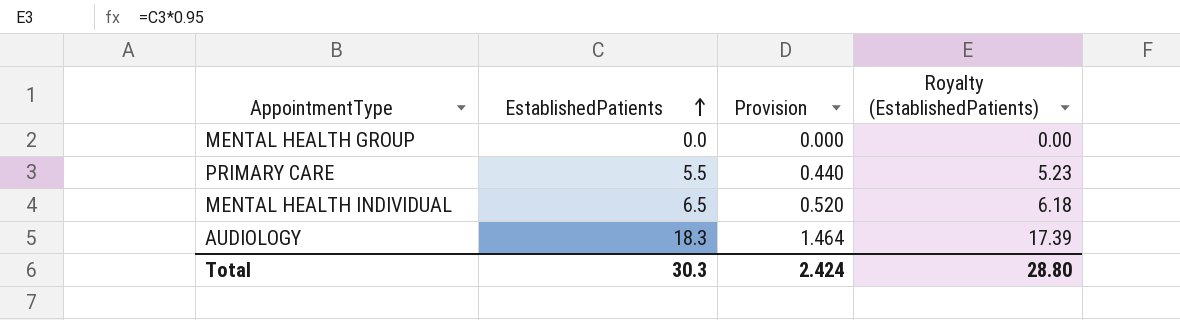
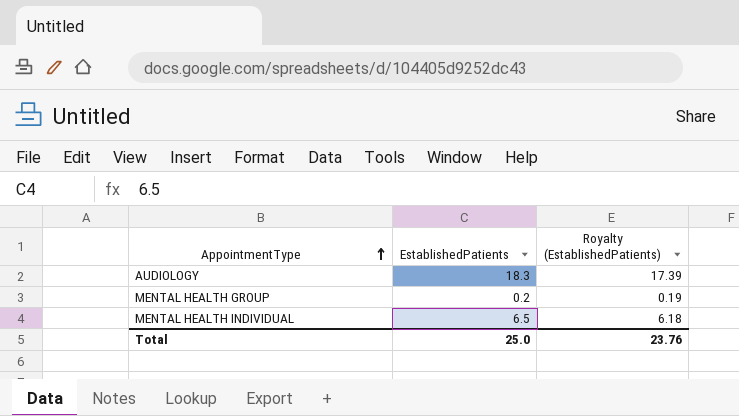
row order: EstablishedPatients ascending -> AppointmentType ascending
column Provision | formula: [EstablishedPatients] * 0.08 -> none
row PRIMARY CARE: 5.5 | 0.440 | 5.23 -> none
MENTAL HEALTH GROUP | EstablishedPatients: 0.0 -> 0.2
MENTAL HEALTH GROUP | Royalty (EstablishedPatients): 0.00 -> 0.19
Total | EstablishedPatients: 30.3 -> 25.0
Total | Royalty (EstablishedPatients): 28.80 -> 23.76

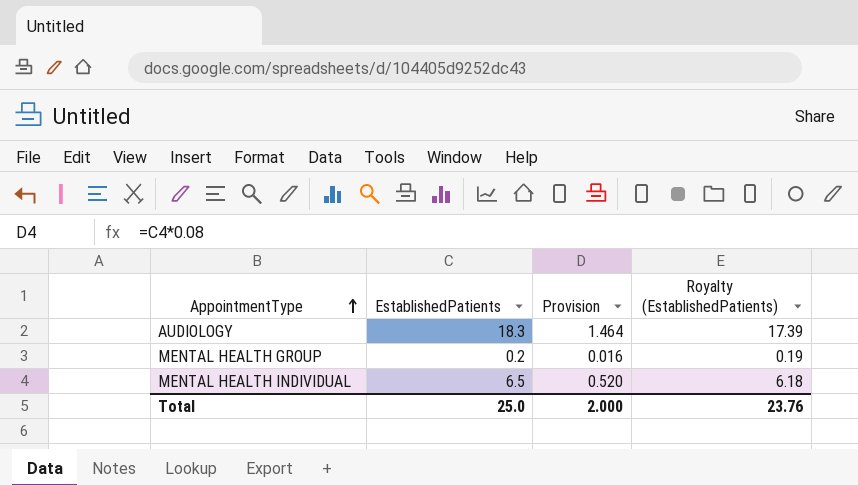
column Provision | formula: none -> [EstablishedPatients] * 0.08

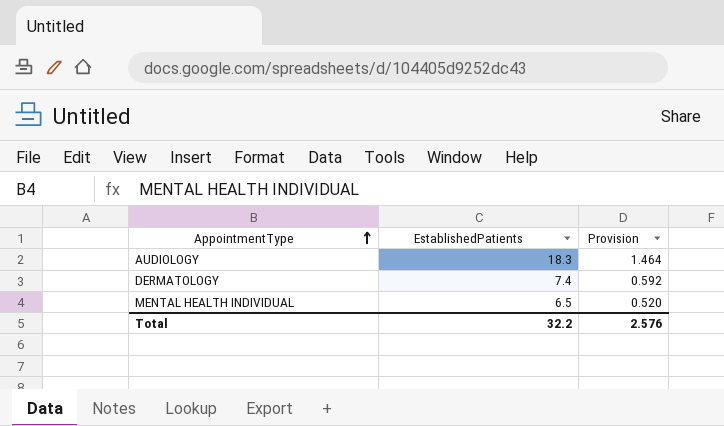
column Royalty (EstablishedPatients) | formula: [EstablishedPatients] * 0.95 -> none
row MENTAL HEALTH GROUP: 0.2 | 0.016 | 0.19 -> none
row DERMATOLOGY: none -> 7.4 | 0.592
Total | EstablishedPatients: 25.0 -> 32.2
Total | Provision: 2.000 -> 2.576

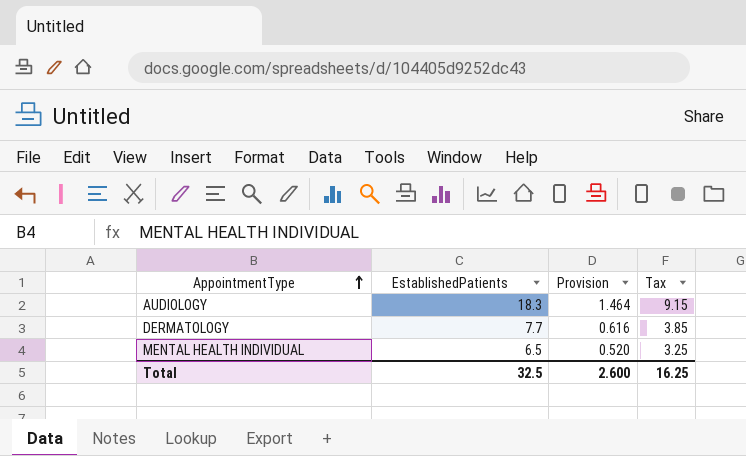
column Tax | formula: none -> [EstablishedPatients] * 0.5
DERMATOLOGY | EstablishedPatients: 7.4 -> 7.7
DERMATOLOGY | Provision: 0.592 -> 0.616
Total | EstablishedPatients: 32.2 -> 32.5
Total | Provision: 2.576 -> 2.600

